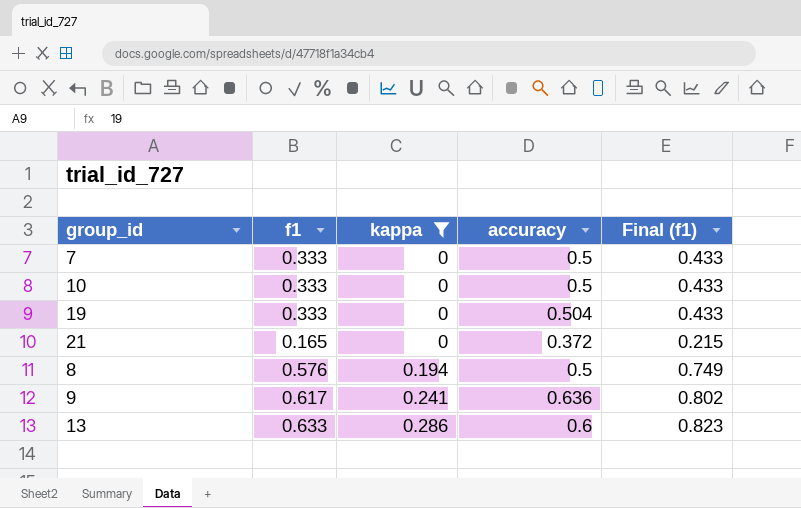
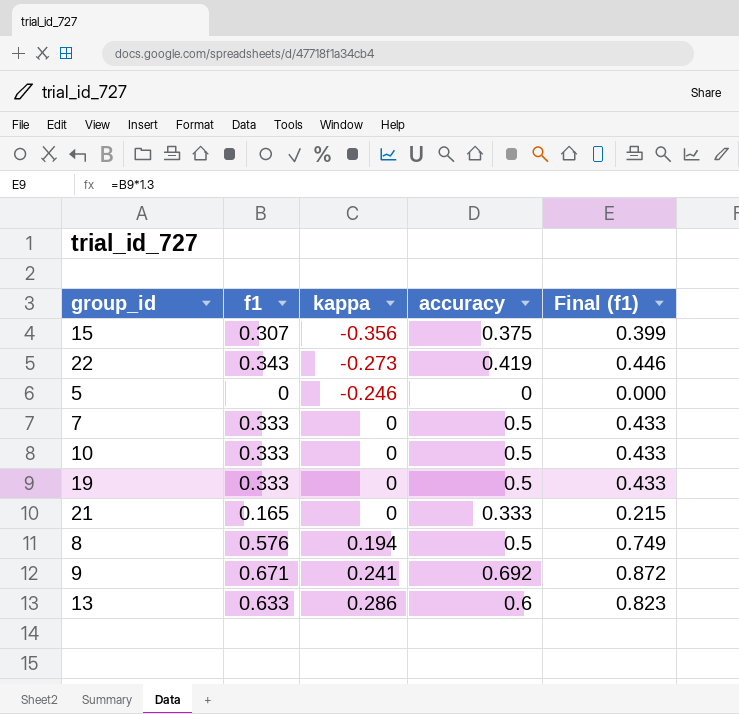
filter: kappa >= 0 -> none
19 | accuracy: 0.504 -> 0.5
21 | accuracy: 0.372 -> 0.333
9 | f1: 0.617 -> 0.671
9 | accuracy: 0.636 -> 0.692
9 | Final (f1): 0.802 -> 0.872

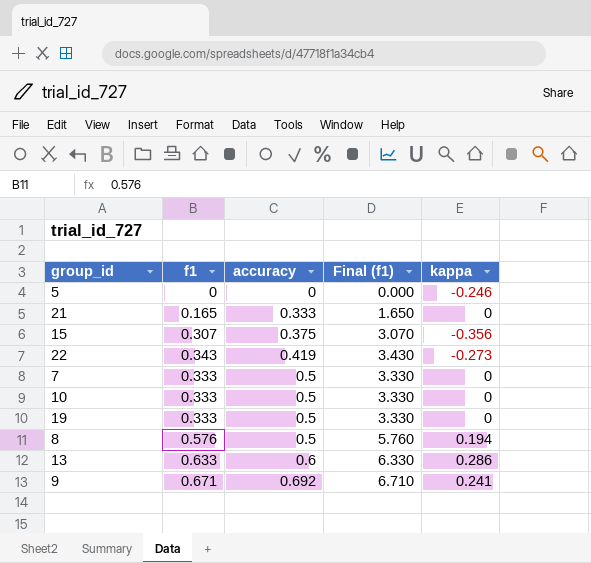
row order: kappa ascending -> accuracy ascending
column Final (f1) | formula: [f1] * 1.3 -> [f1] * 10
column kappa | position: 3 -> 5

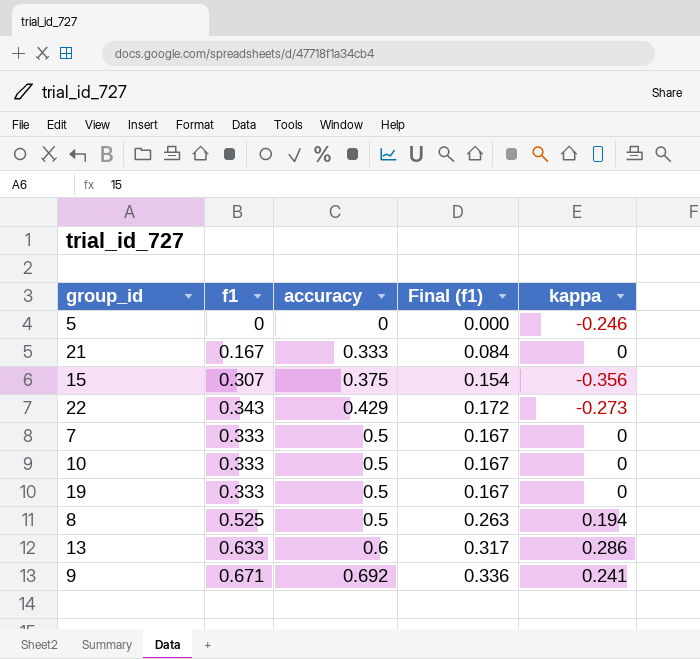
column Final (f1) | formula: [f1] * 10 -> [f1] * 0.5
21 | f1: 0.165 -> 0.167
22 | accuracy: 0.419 -> 0.429
8 | f1: 0.576 -> 0.525

